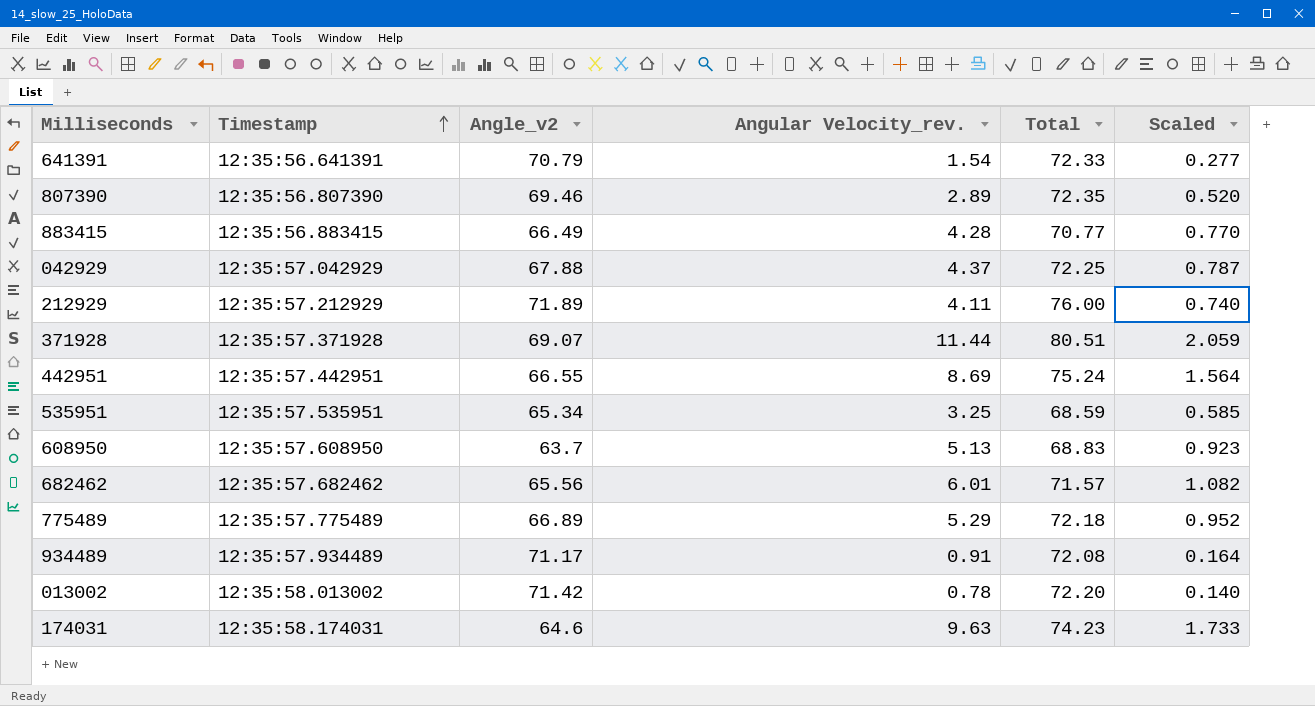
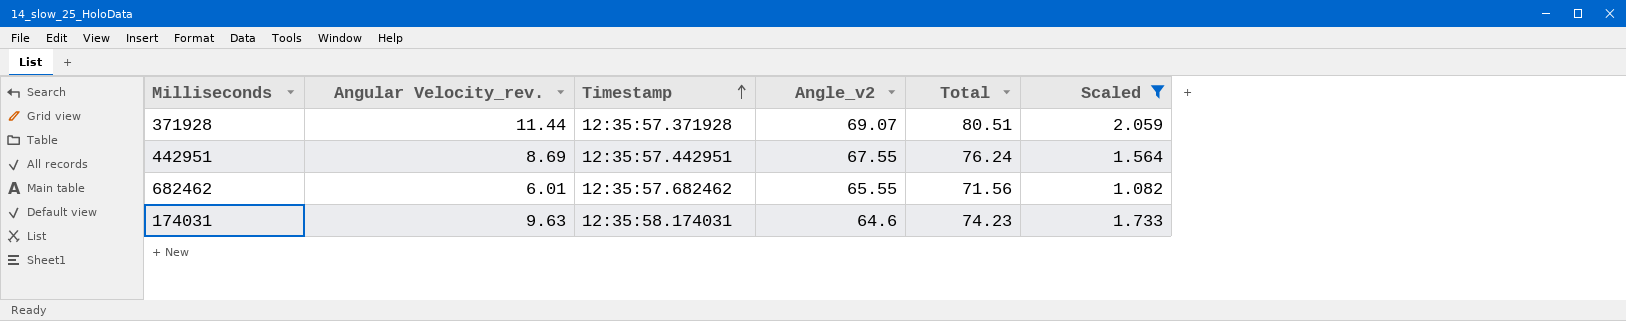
filter: none -> Scaled >= 1.082
column Angular Velocity_rev. | position: 4 -> 2
442951 | Angle_v2: 66.55 -> 67.55
442951 | Total: 75.24 -> 76.24
682462 | Angle_v2: 65.56 -> 65.55
682462 | Total: 71.57 -> 71.56

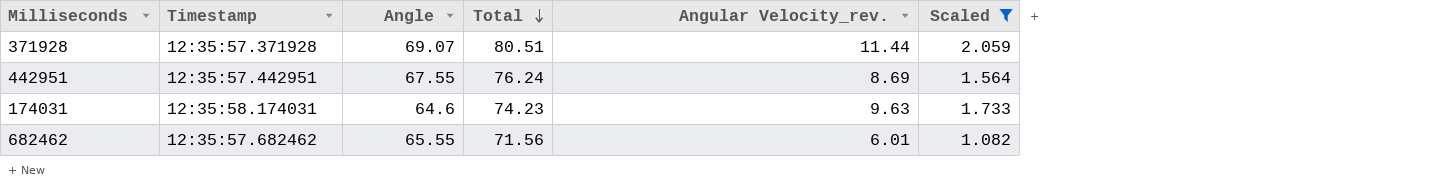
row order: Timestamp ascending -> Total descending
column name: Angle_v2 -> Angle
column Angular Velocity_rev. | position: 2 -> 5

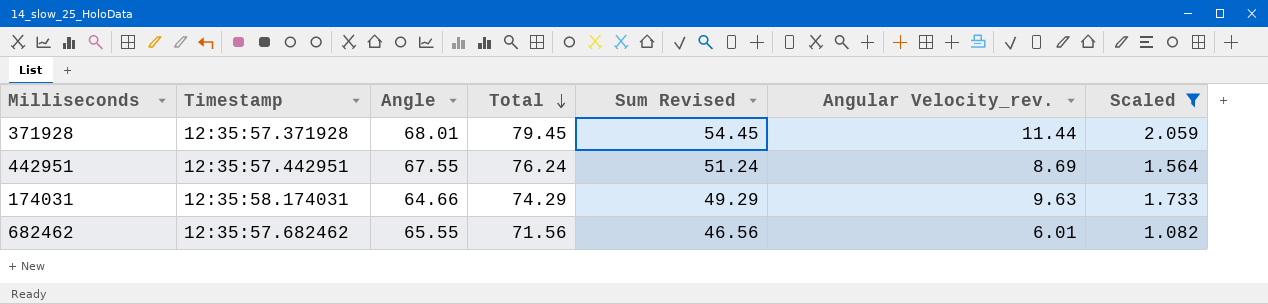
column Sum Revised | formula: none -> [Total] - 25
371928 | Angle: 69.07 -> 68.01
371928 | Total: 80.51 -> 79.45
174031 | Angle: 64.6 -> 64.66
174031 | Total: 74.23 -> 74.29

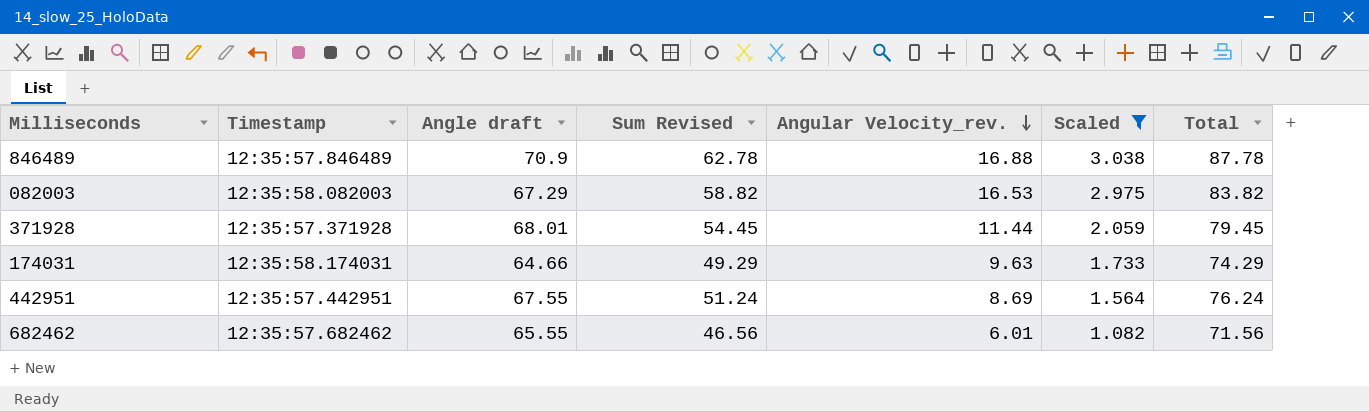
row order: Total descending -> Angular Velocity_rev. descending
column name: Angle -> Angle draft
column Total | position: 4 -> 7
row 846489: none -> 12:35:57.846489 | 70.9 | 62.78 | 16.88 | 3.038 | 87.78
row 082003: none -> 12:35:58.082003 | 67.29 | 58.82 | 16.53 | 2.975 | 83.82

